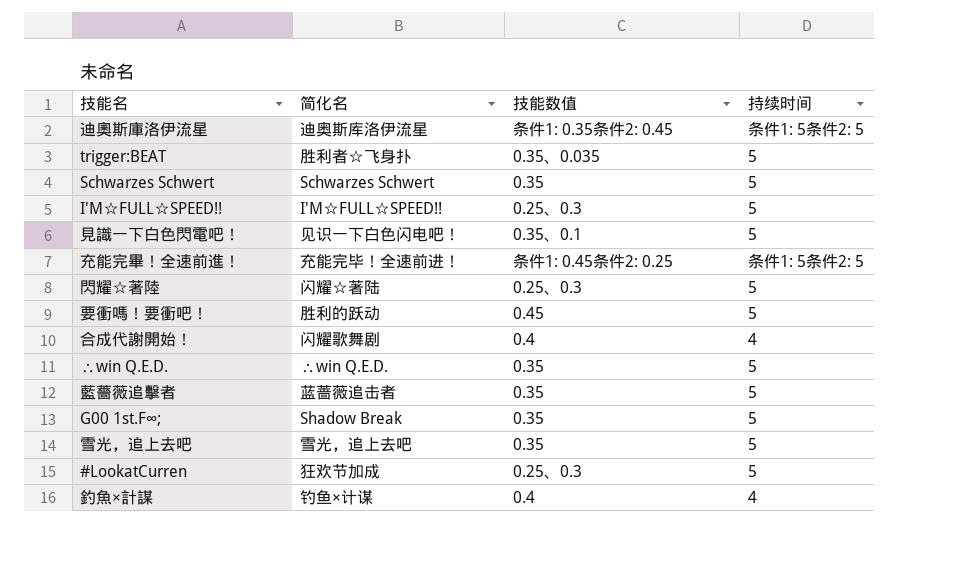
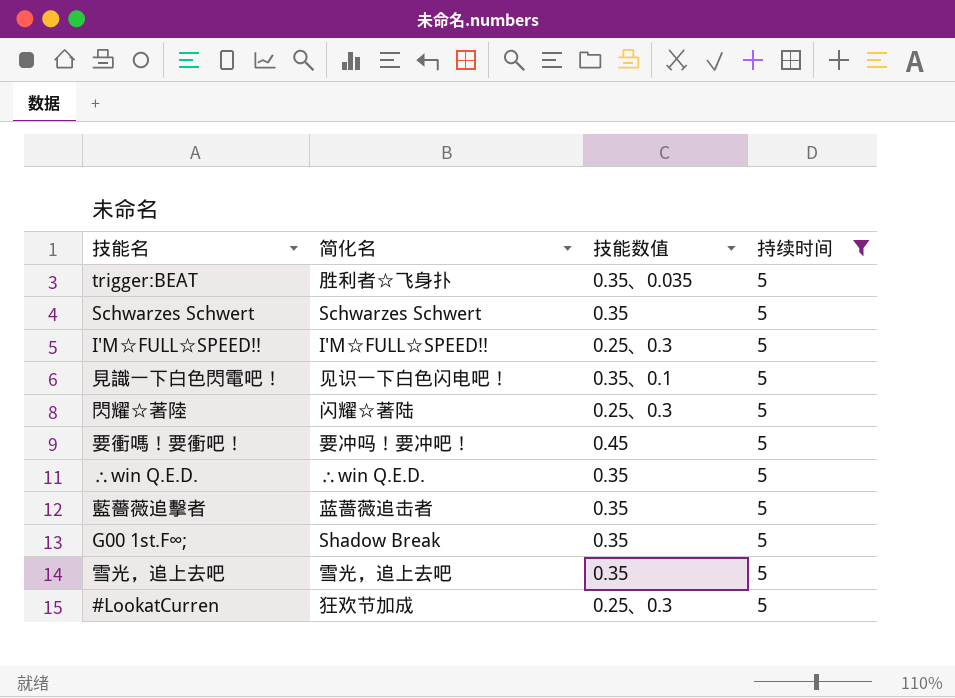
filter: none -> 持续时间 = 5
要衝嗎！要衝吧！ | 简化名: 胜利的跃动 -> 要冲吗！要冲吧！

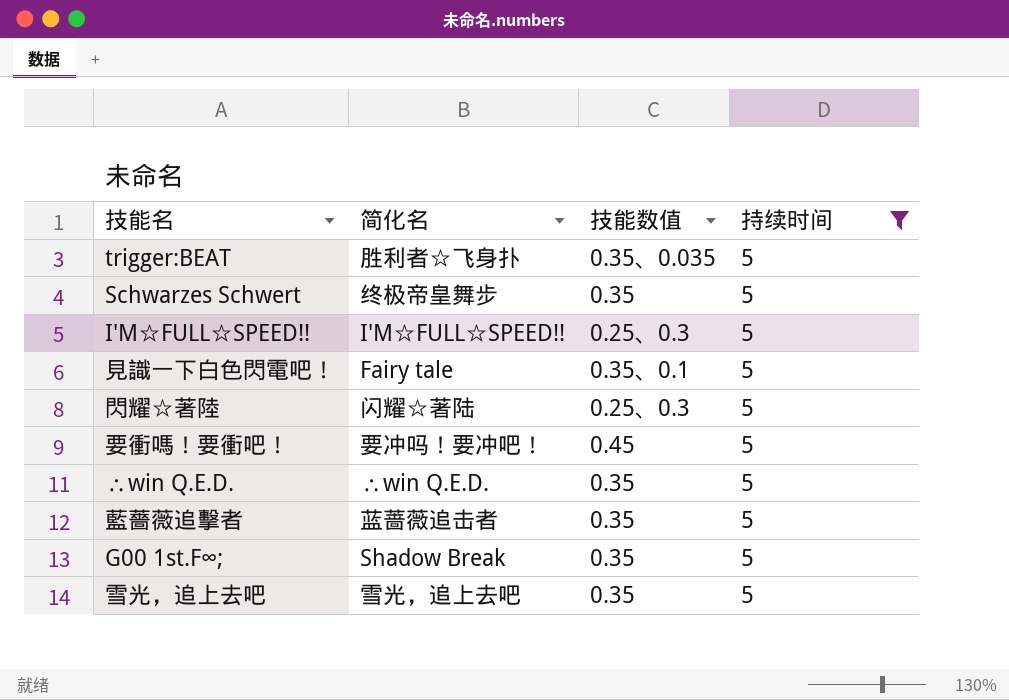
row #LookatCurren: 狂欢节加成 | 0.25、0.3 | 5 -> none
Schwarzes Schwert | 简化名: Schwarzes Schwert -> 终极帝皇舞步
見識一下白色閃電吧！ | 简化名: 见识一下白色闪电吧！ -> Fairy tale

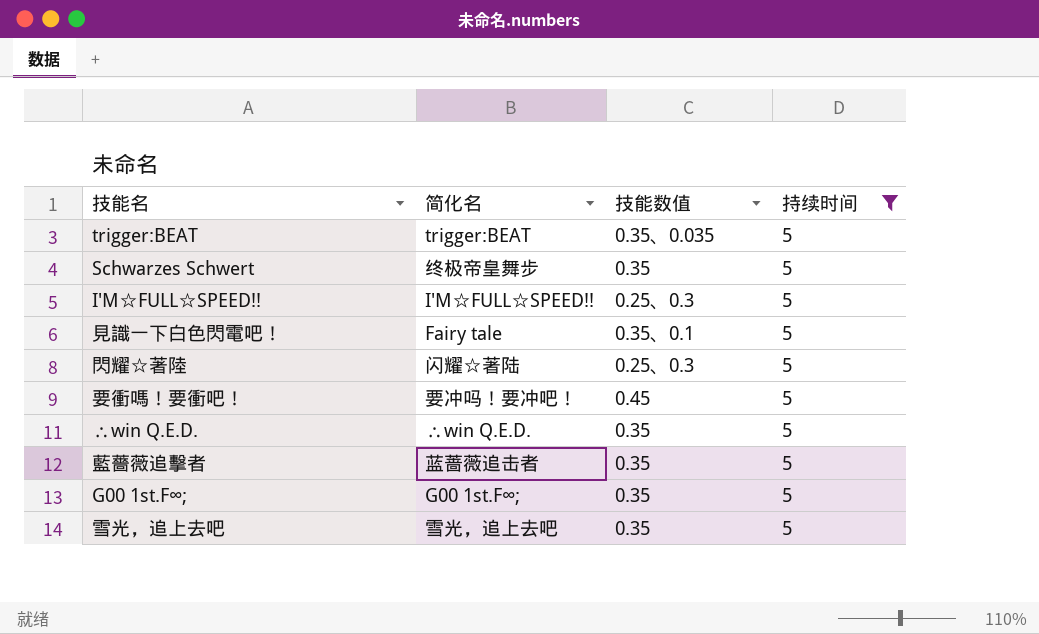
trigger:BEAT | 简化名: 胜利者☆飞身扑 -> trigger:BEAT
G00 1st.F∞; | 简化名: Shadow Break -> G00 1st.F∞;

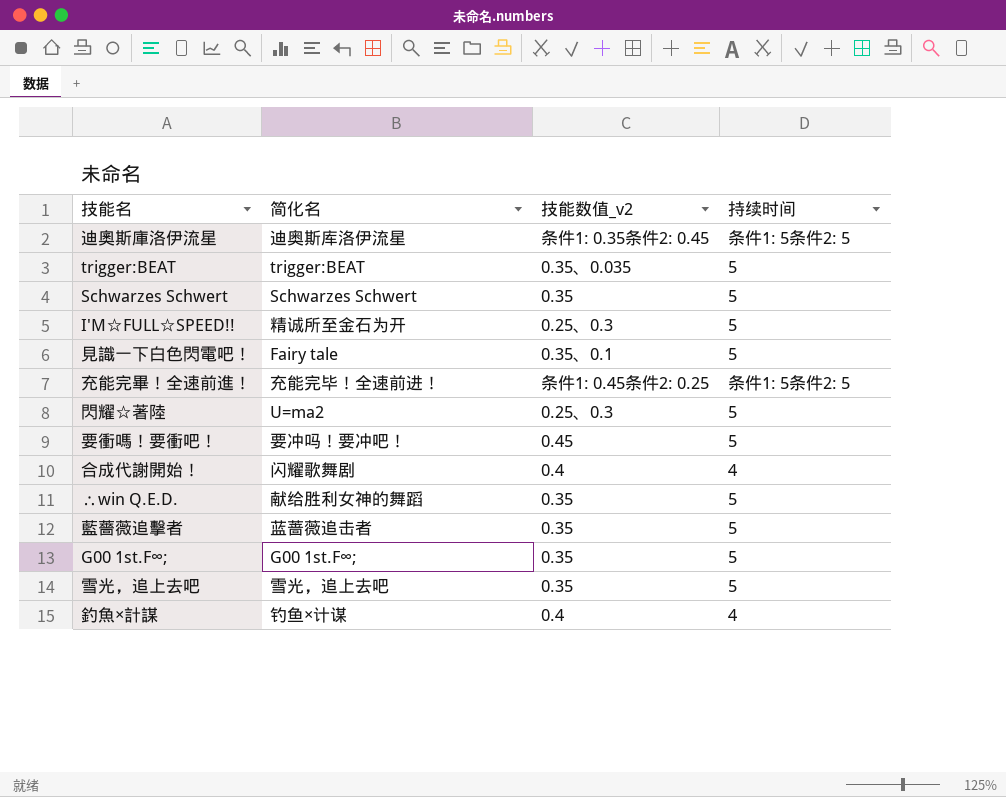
filter: 持续时间 = 5 -> none
column name: 技能数值 -> 技能数值_v2
Schwarzes Schwert | 简化名: 终极帝皇舞步 -> Schwarzes Schwert
I'M☆FULL☆SPEED!! | 简化名: I'M☆FULL☆SPEED!! -> 精诚所至金石为开
閃耀☆著陸 | 简化名: 闪耀☆著陆 -> U=ma2
∴win Q.E.D. | 简化名: ∴win Q.E.D. -> 献给胜利女神的舞蹈

